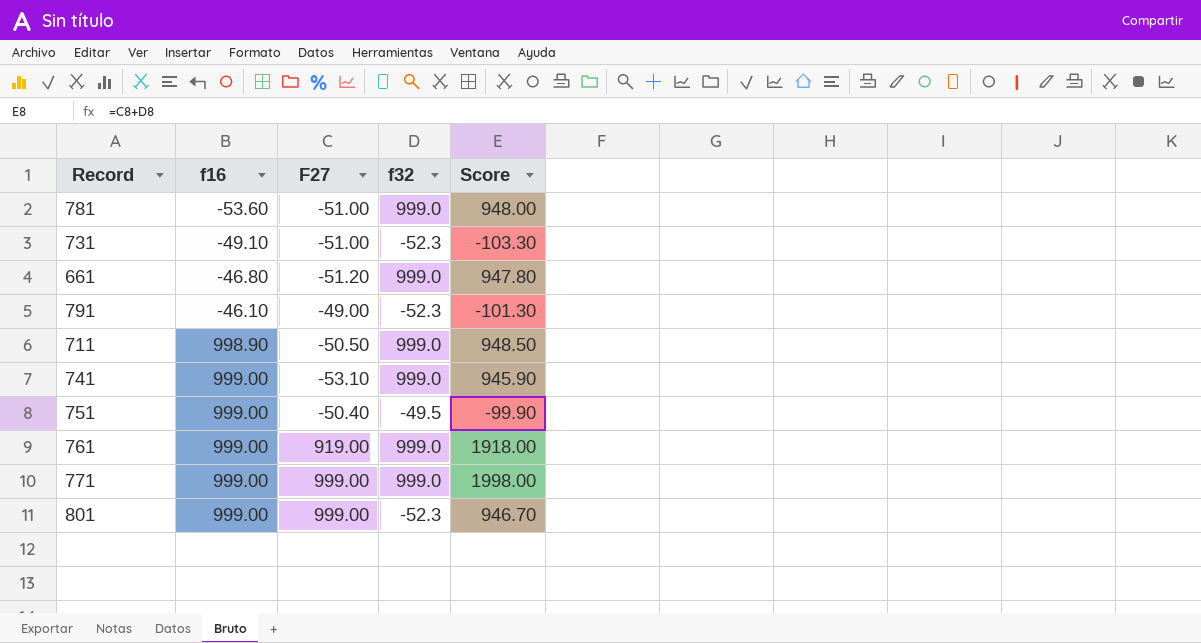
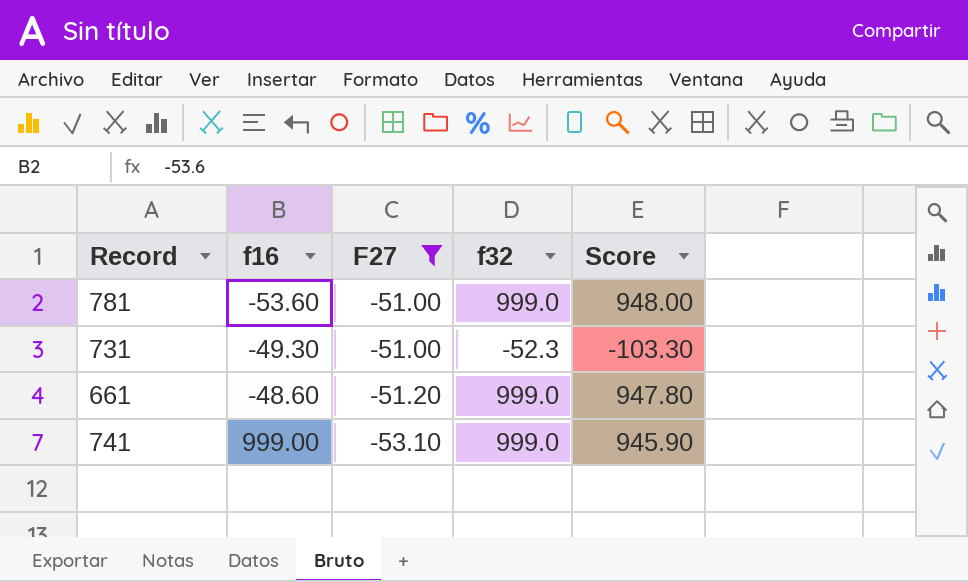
filter: none -> F27 <= -51.00
731 | f16: -49.10 -> -49.30
661 | f16: -46.80 -> -48.60

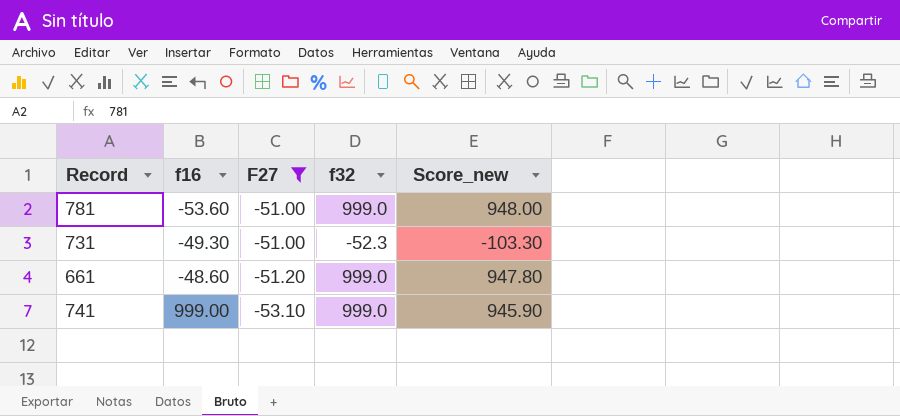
column name: Score -> Score_new

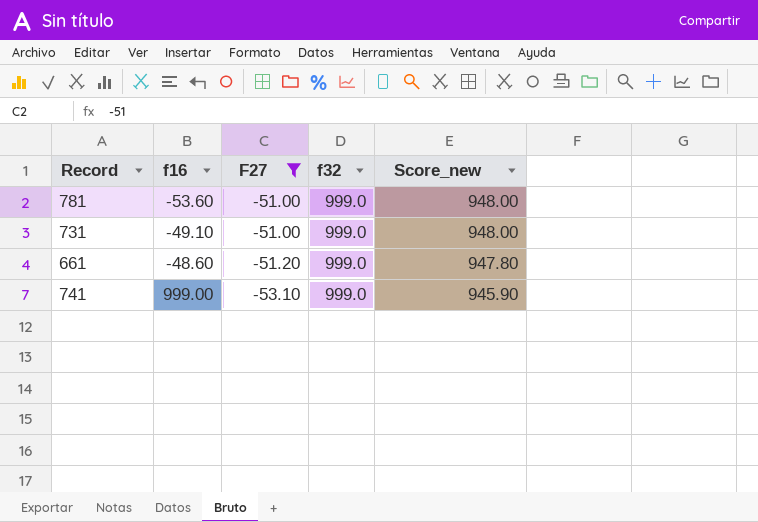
731 | f16: -49.30 -> -49.10
731 | f32: -52.3 -> 999.0
731 | Score_new: -103.30 -> 948.00

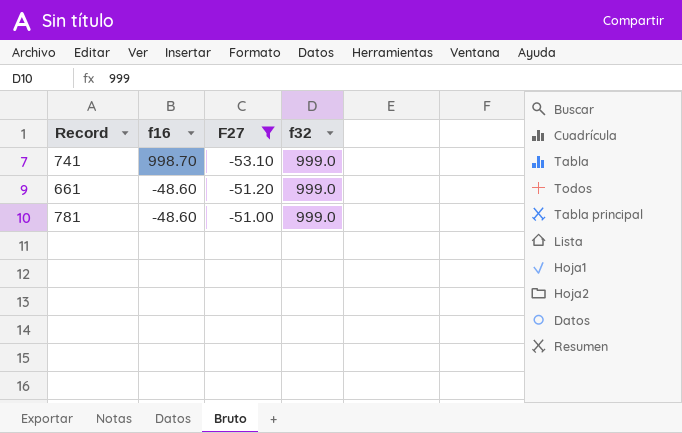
row order: f16 ascending -> f16 descending
column Score_new | formula: [F27] + [f32] -> none
row 731: -49.10 | -51.00 | 999.0 | 948.00 -> none
741 | f16: 999.00 -> 998.70
781 | f16: -53.60 -> -48.60

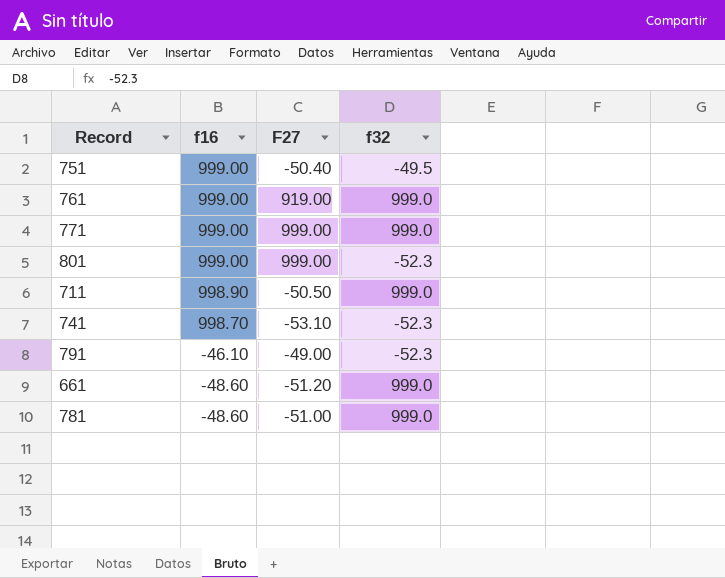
filter: F27 <= -51.00 -> none
741 | f32: 999.0 -> -52.3

